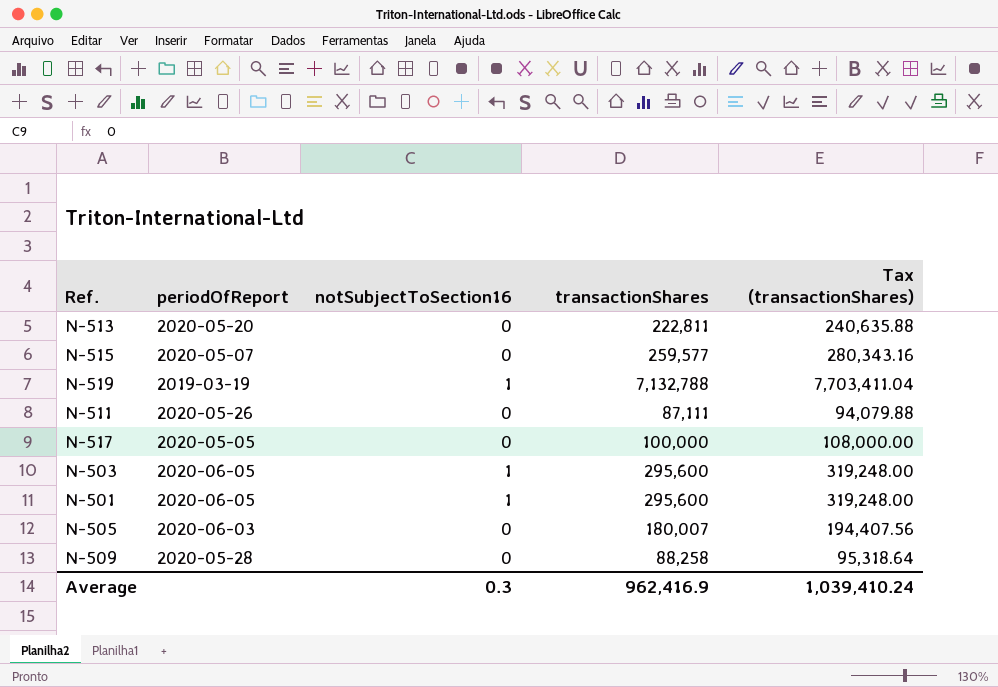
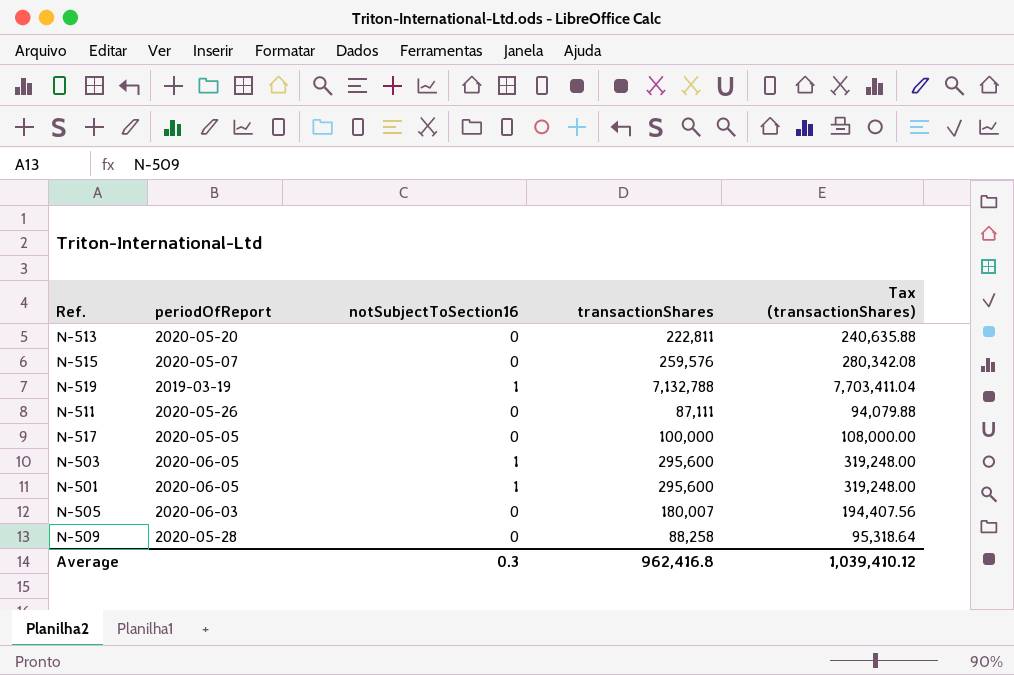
N-515 | transactionShares: 259,577 -> 259,576
N-515 | Tax (transactionShares): 280,343.16 -> 280,342.08
Average | transactionShares: 962,416.9 -> 962,416.8
Average | Tax (transactionShares): 1,039,410.24 -> 1,039,410.12

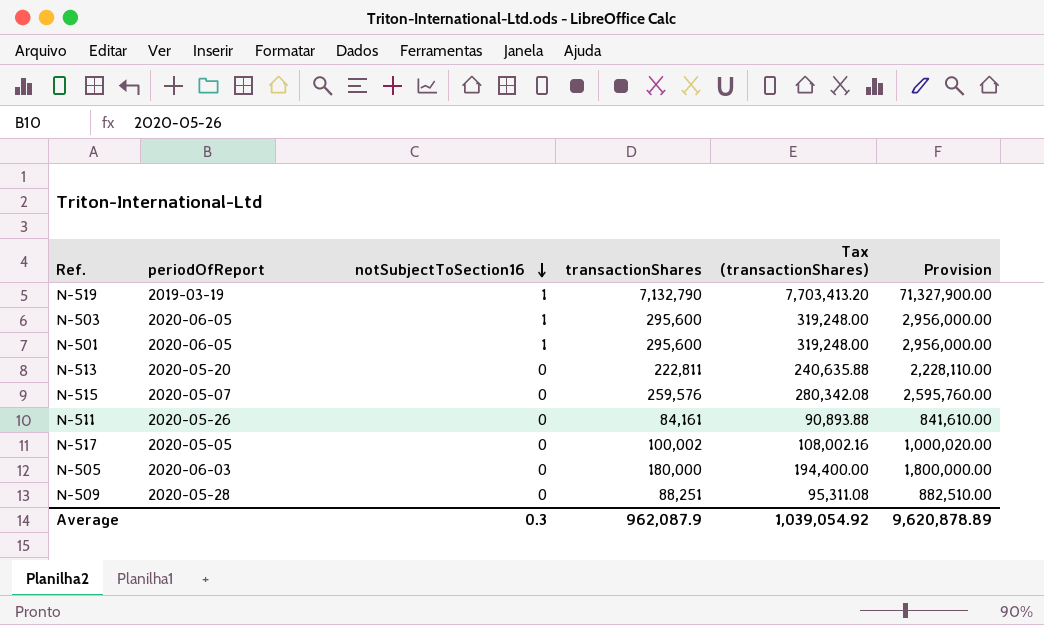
row order: none -> notSubjectToSection16 descending
column Provision | formula: none -> [transactionShares] * 10
N-519 | transactionShares: 7,132,788 -> 7,132,790
N-519 | Tax (transactionShares): 7,703,411.04 -> 7,703,413.20
N-511 | transactionShares: 87,111 -> 84,161
N-511 | Tax (transactionShares): 94,079.88 -> 90,893.88
N-517 | transactionShares: 100,000 -> 100,002
N-517 | Tax (transactionShares): 108,000.00 -> 108,002.16
N-505 | transactionShares: 180,007 -> 180,000
N-505 | Tax (transactionShares): 194,407.56 -> 194,400.00
N-509 | transactionShares: 88,258 -> 88,251
N-509 | Tax (transactionShares): 95,318.64 -> 95,311.08
Average | transactionShares: 962,416.8 -> 962,087.9
Average | Tax (transactionShares): 1,039,410.12 -> 1,039,054.92

